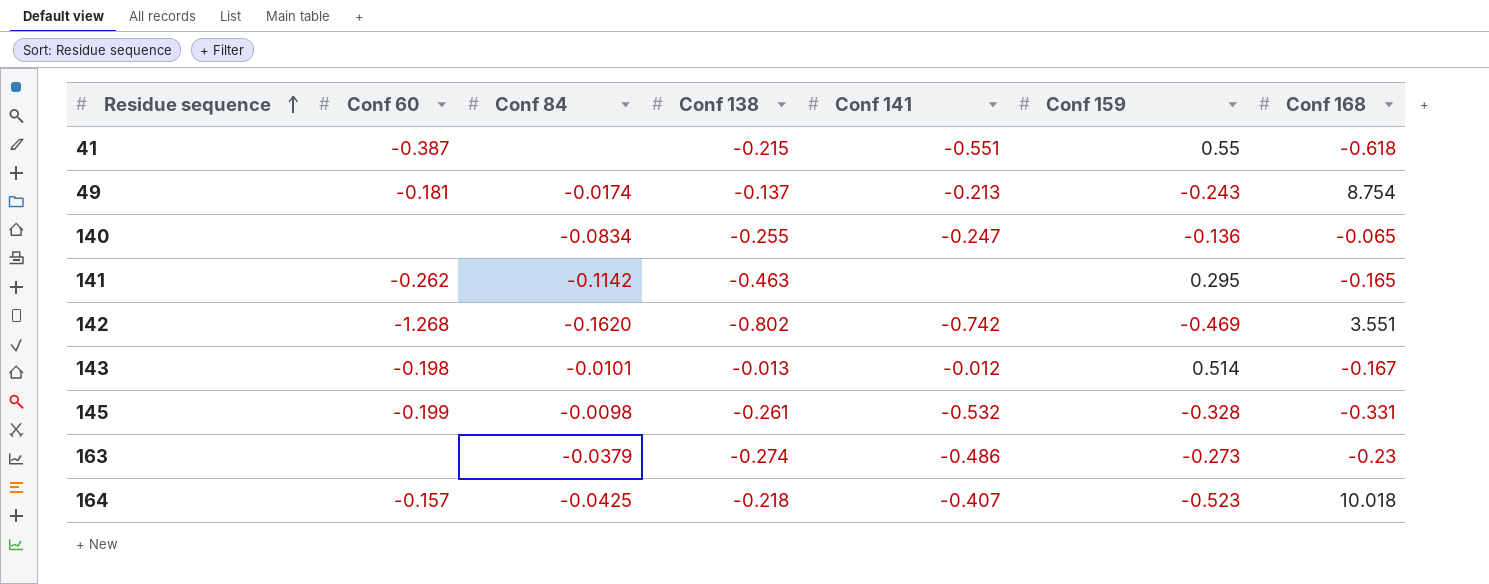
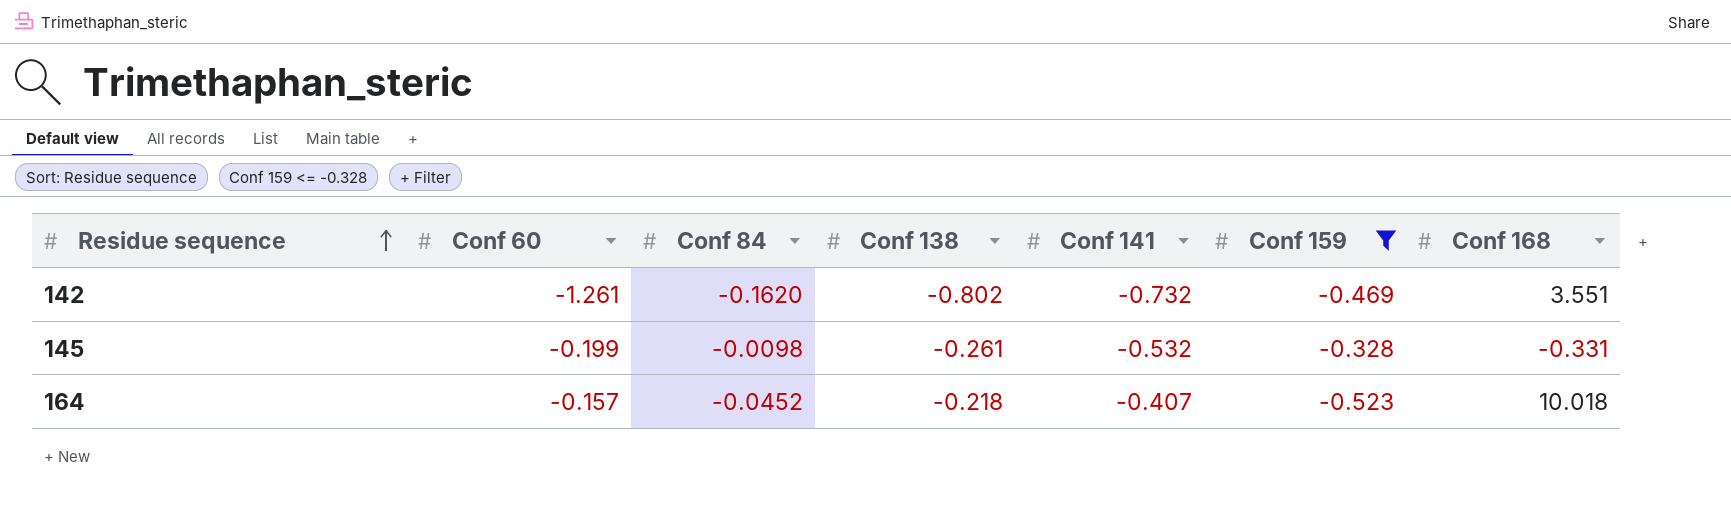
filter: none -> Conf 159 <= -0.328
142 | Conf 60: -1.268 -> -1.261
142 | Conf 141: -0.742 -> -0.732
164 | Conf 84: -0.0425 -> -0.0452

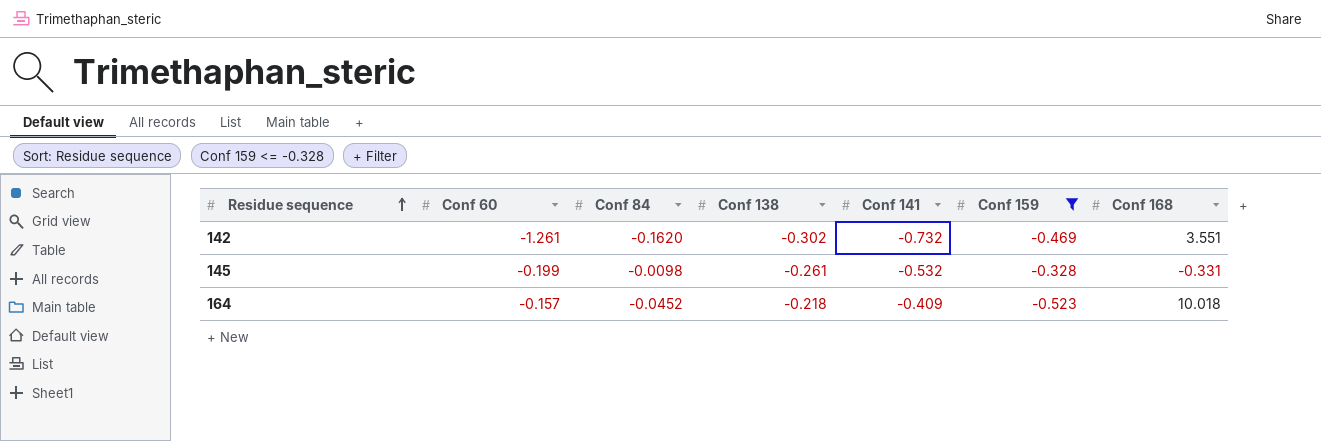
142 | Conf 138: -0.802 -> -0.302
164 | Conf 141: -0.407 -> -0.409

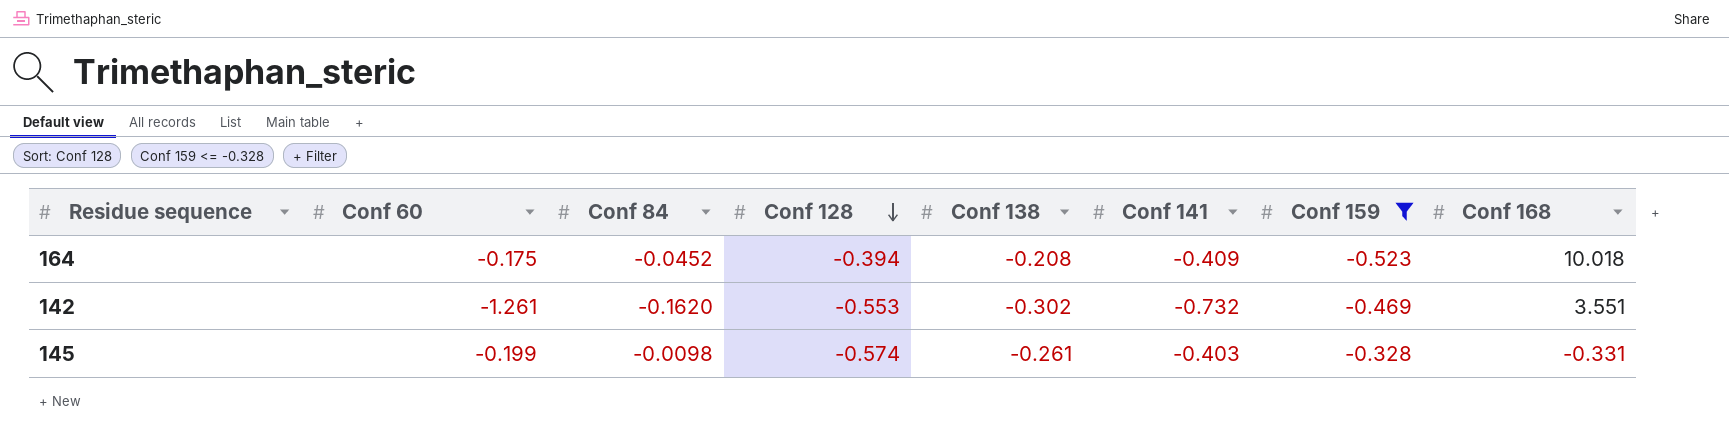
row order: Residue sequence ascending -> Conf 128 descending
column Conf 128 | position: none -> 4
164 | Conf 60: -0.157 -> -0.175
164 | Conf 138: -0.218 -> -0.208
145 | Conf 141: -0.532 -> -0.403

